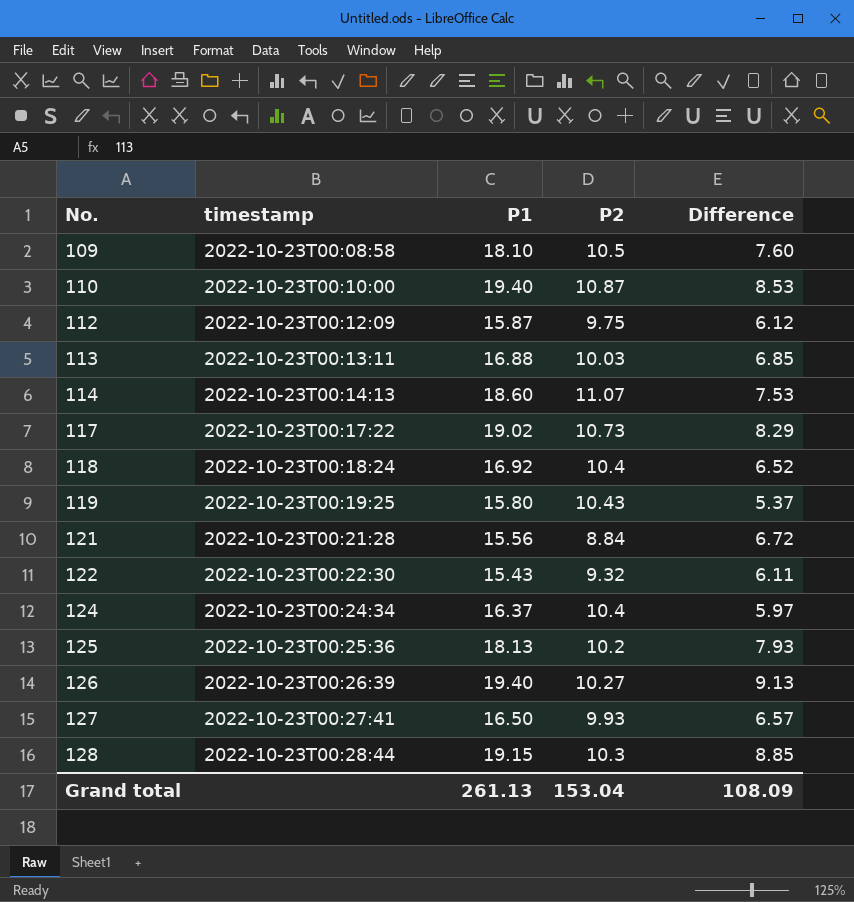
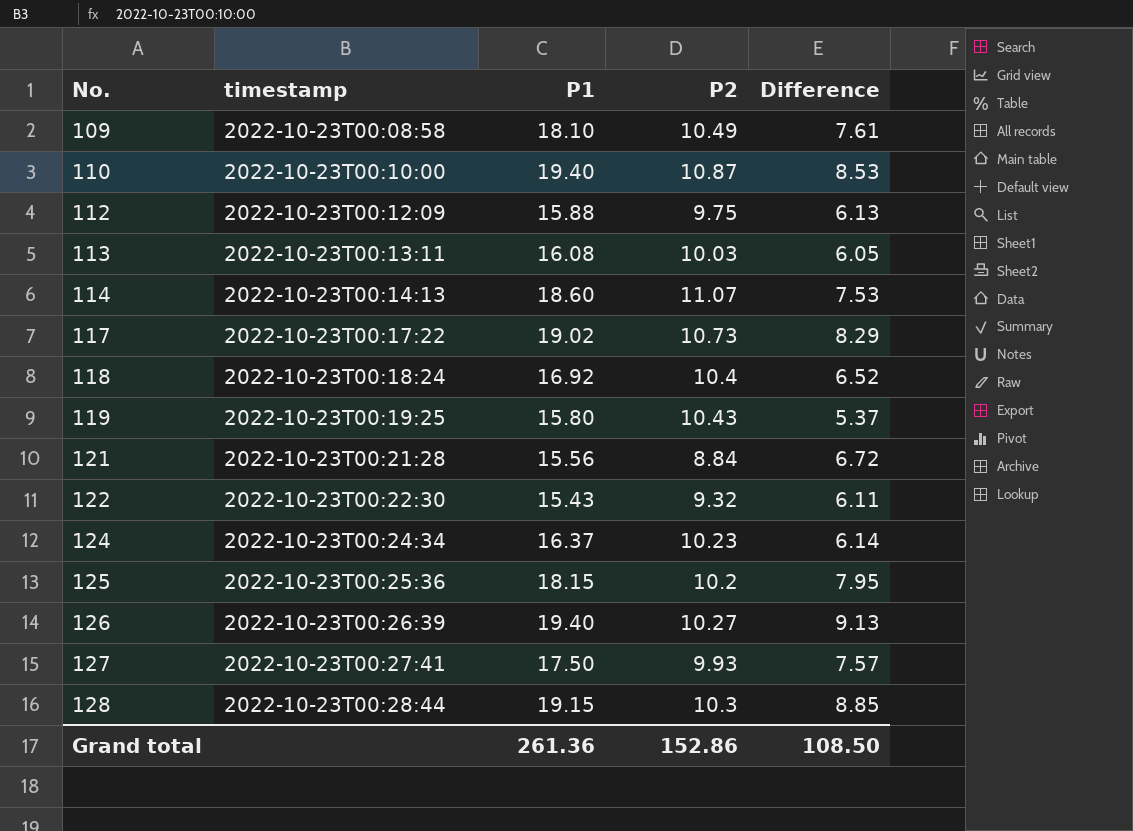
109 | P2: 10.5 -> 10.49
109 | Difference: 7.60 -> 7.61
112 | P1: 15.87 -> 15.88
112 | Difference: 6.12 -> 6.13
113 | P1: 16.88 -> 16.08
113 | Difference: 6.85 -> 6.05
124 | P2: 10.4 -> 10.23
124 | Difference: 5.97 -> 6.14
125 | P1: 18.13 -> 18.15
125 | Difference: 7.93 -> 7.95
127 | P1: 16.50 -> 17.50
127 | Difference: 6.57 -> 7.57
Grand total | P1: 261.13 -> 261.36
Grand total | P2: 153.04 -> 152.86
Grand total | Difference: 108.09 -> 108.50

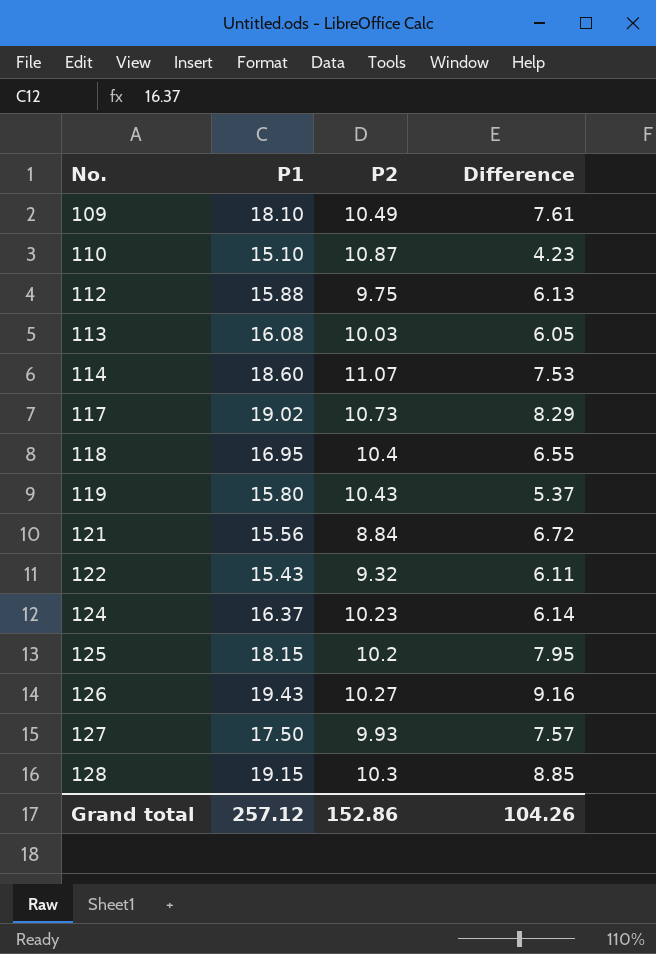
column timestamp | position: 2 -> none
110 | P1: 19.40 -> 15.10
110 | Difference: 8.53 -> 4.23
118 | P1: 16.92 -> 16.95
118 | Difference: 6.52 -> 6.55
126 | P1: 19.40 -> 19.43
126 | Difference: 9.13 -> 9.16
Grand total | P1: 261.36 -> 257.12
Grand total | Difference: 108.50 -> 104.26

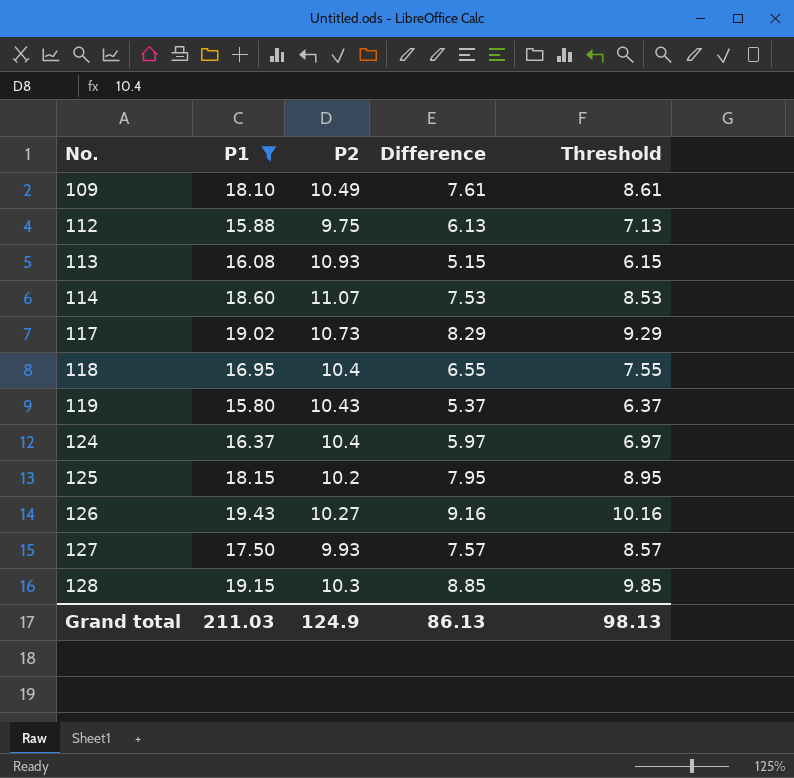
filter: none -> P1 >= 15.80
column Threshold | formula: none -> [Difference] + 1
113 | P2: 10.03 -> 10.93
113 | Difference: 6.05 -> 5.15
124 | P2: 10.23 -> 10.4
124 | Difference: 6.14 -> 5.97
Grand total | P1: 257.12 -> 211.03
Grand total | P2: 152.86 -> 124.9
Grand total | Difference: 104.26 -> 86.13

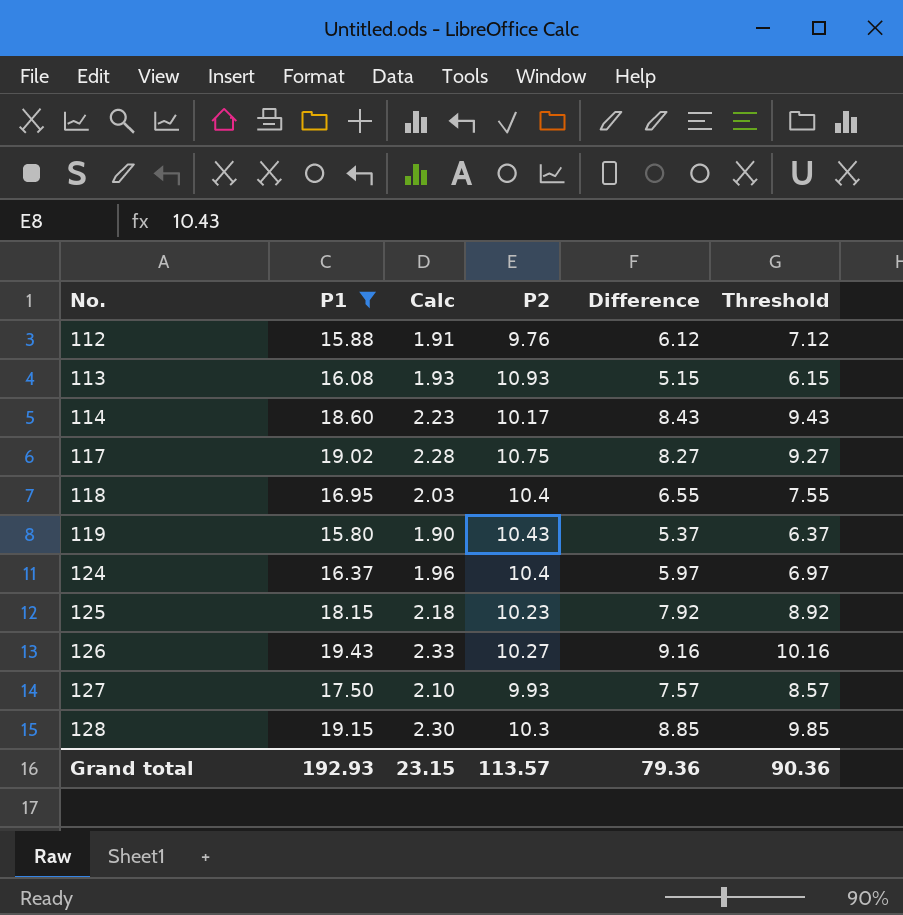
column Calc | formula: none -> [P1] * 0.12
row 109: 18.10 | 10.49 | 7.61 | 8.61 -> none
112 | P2: 9.75 -> 9.76
112 | Difference: 6.13 -> 6.12
112 | Threshold: 7.13 -> 7.12
114 | P2: 11.07 -> 10.17
114 | Difference: 7.53 -> 8.43
114 | Threshold: 8.53 -> 9.43
117 | P2: 10.73 -> 10.75
117 | Difference: 8.29 -> 8.27
117 | Threshold: 9.29 -> 9.27
125 | P2: 10.2 -> 10.23
125 | Difference: 7.95 -> 7.92
125 | Threshold: 8.95 -> 8.92
Grand total | P1: 211.03 -> 192.93
Grand total | P2: 124.9 -> 113.57
Grand total | Difference: 86.13 -> 79.36
Grand total | Threshold: 98.13 -> 90.36

